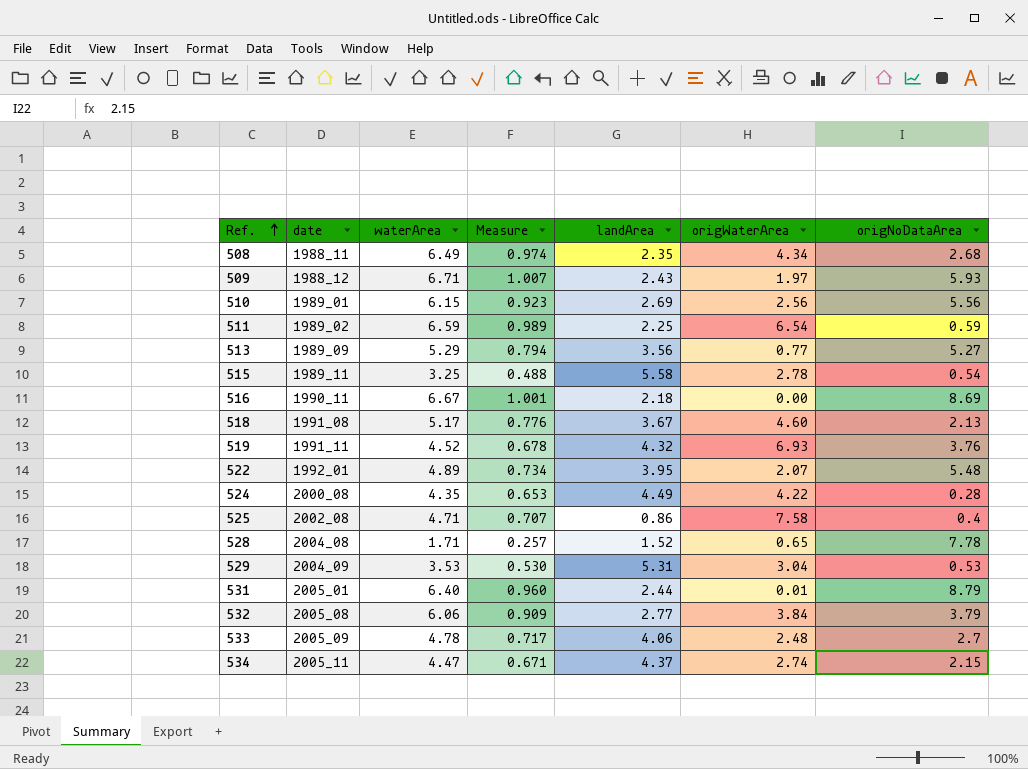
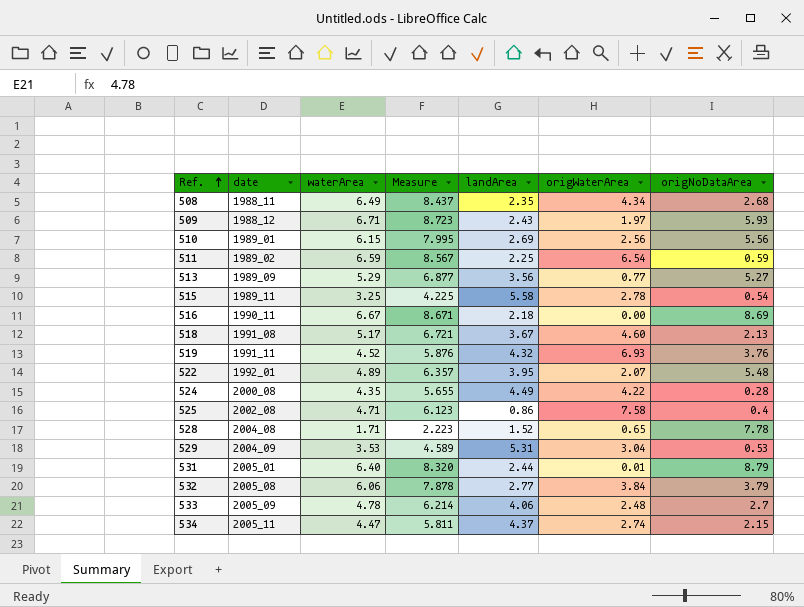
column Measure | formula: [waterArea] * 0.15 -> [waterArea] * 1.3

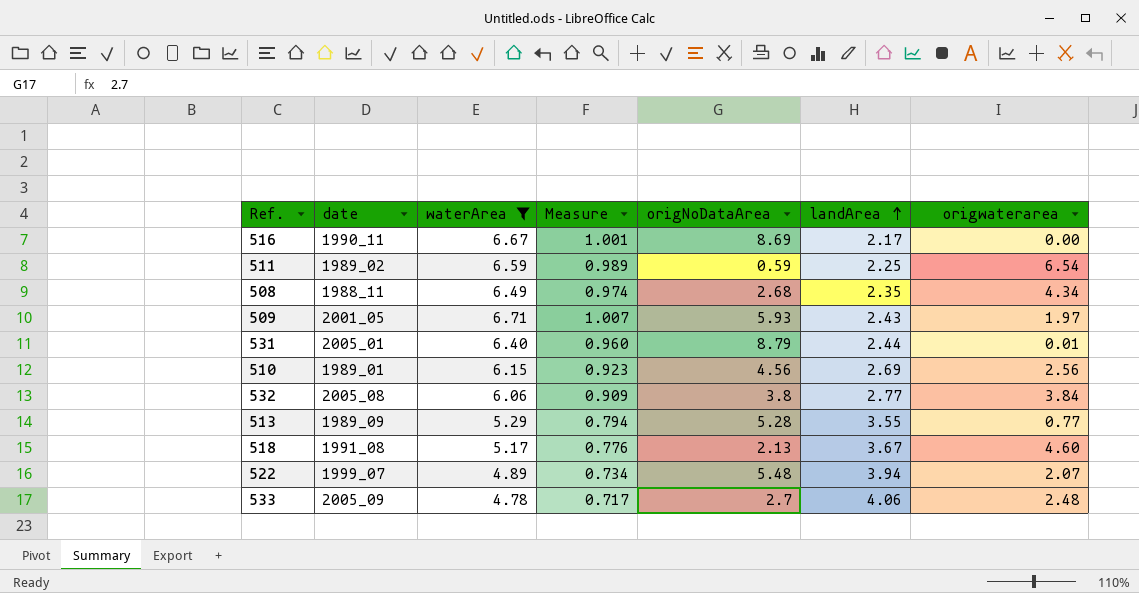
filter: none -> waterArea >= 4.78
row order: Ref. ascending -> landArea ascending
column Measure | formula: [waterArea] * 1.3 -> [waterArea] * 0.15
column origNoDataArea | position: 7 -> 5
column name: origWaterArea -> origwaterarea
516 | landArea: 2.18 -> 2.17
509 | date: 1988_12 -> 2001_05
510 | origNoDataArea: 5.56 -> 4.56
532 | origNoDataArea: 3.79 -> 3.8
513 | origNoDataArea: 5.27 -> 5.28
513 | landArea: 3.56 -> 3.55
522 | date: 1992_01 -> 1999_07
522 | landArea: 3.95 -> 3.94

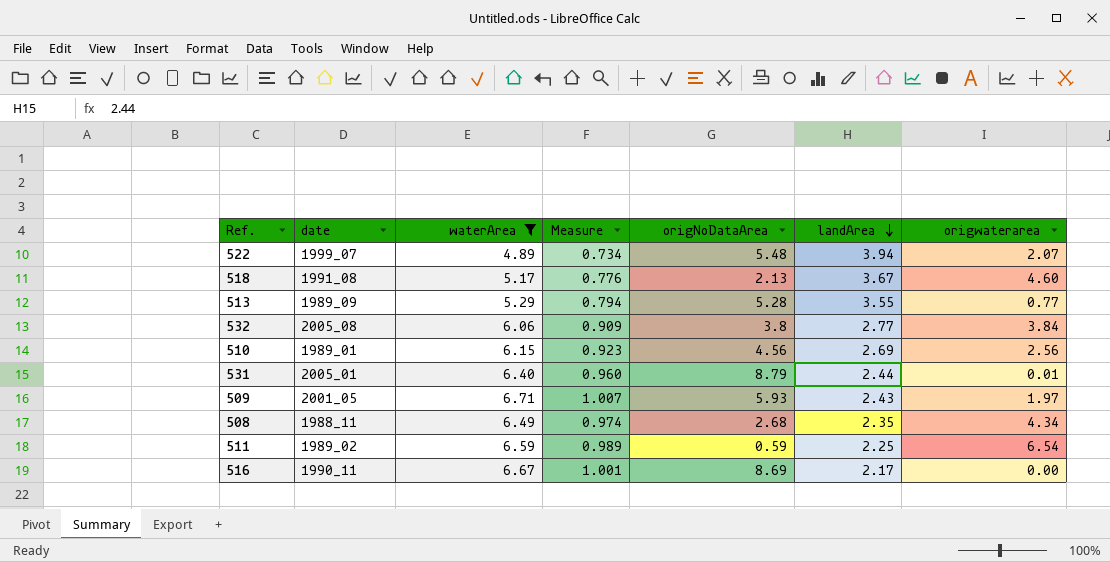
row order: landArea ascending -> landArea descending
row 533: 2005_09 | 4.78 | 0.717 | 2.7 | 4.06 | 2.48 -> none

